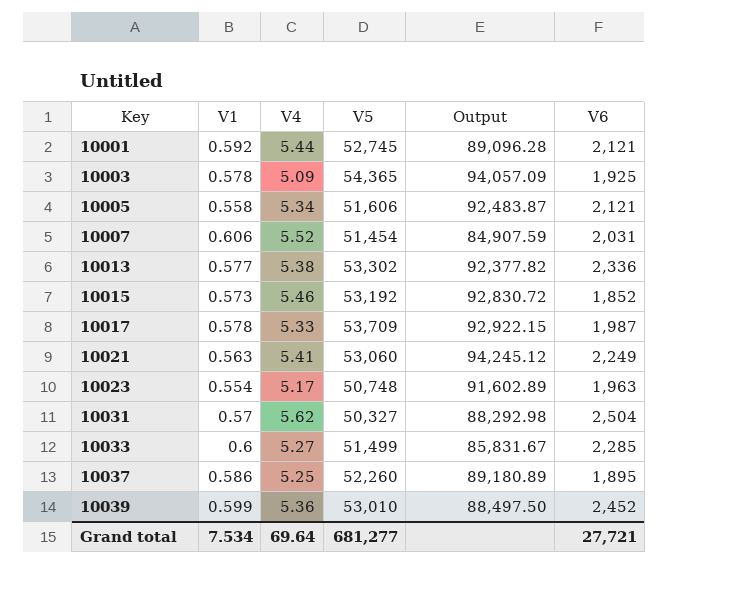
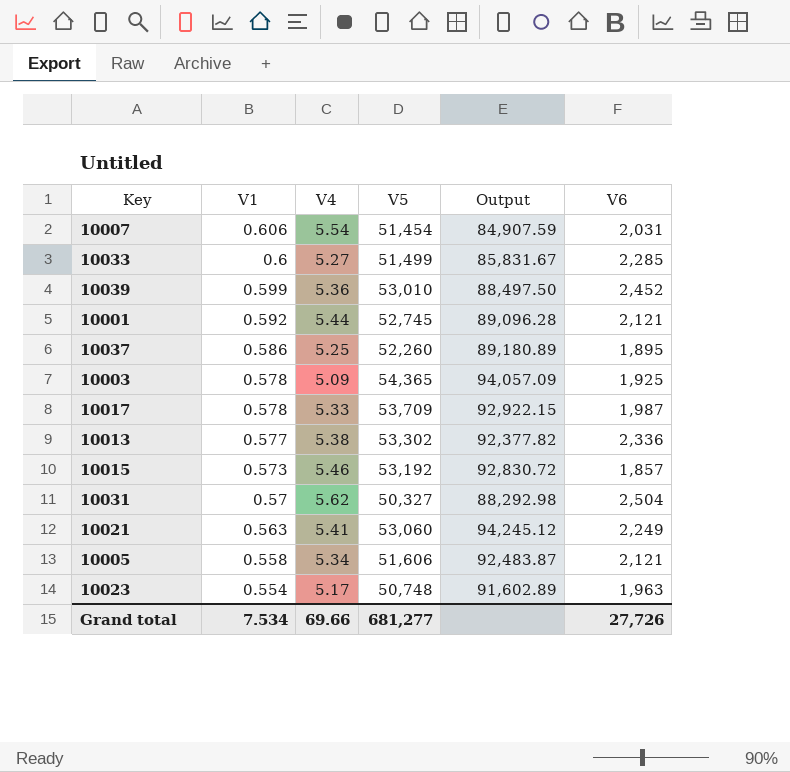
row order: Key ascending -> V1 descending
10007 | V4: 5.52 -> 5.54
10015 | V6: 1,852 -> 1,857
Grand total | V4: 69.64 -> 69.66
Grand total | V6: 27,721 -> 27,726

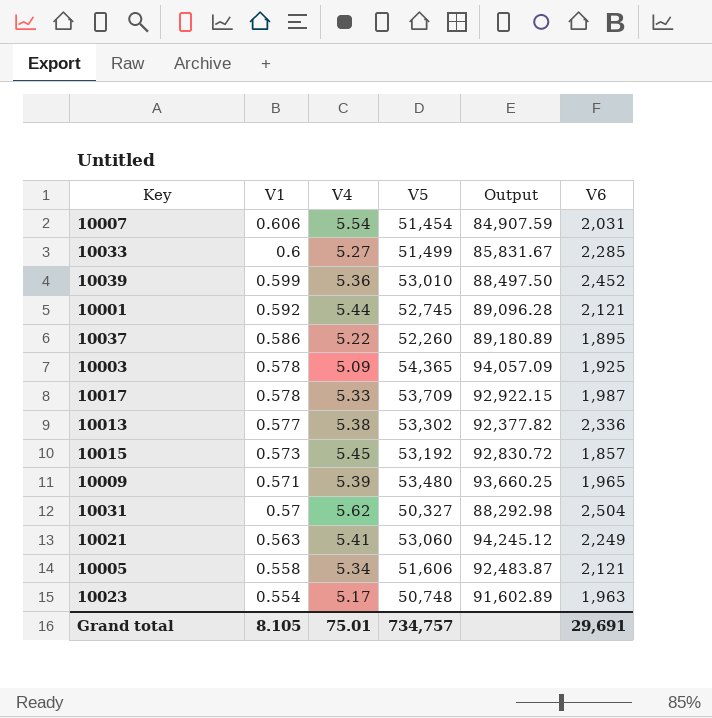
10037 | V4: 5.25 -> 5.22
10015 | V4: 5.46 -> 5.45
row 10009: none -> 0.571 | 5.39 | 53,480 | 93,660.25 | 1,965
Grand total | V1: 7.534 -> 8.105
Grand total | V4: 69.66 -> 75.01
Grand total | V5: 681,277 -> 734,757
Grand total | V6: 27,726 -> 29,691

